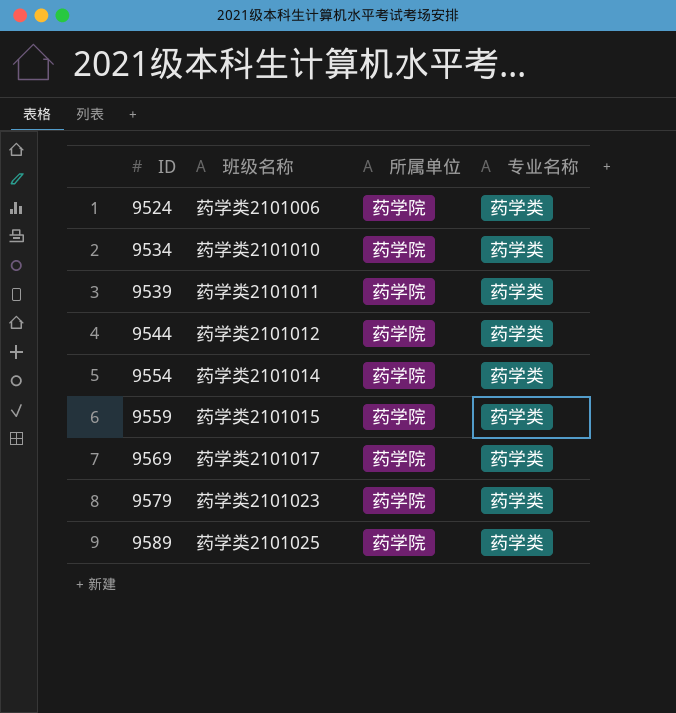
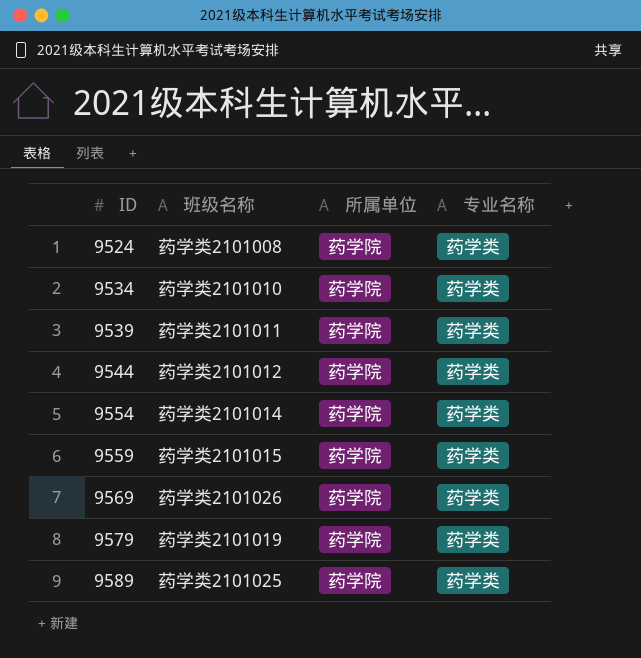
9524 | 班级名称: 药学类2101006 -> 药学类2101008
9569 | 班级名称: 药学类2101017 -> 药学类2101026
9579 | 班级名称: 药学类2101023 -> 药学类2101019

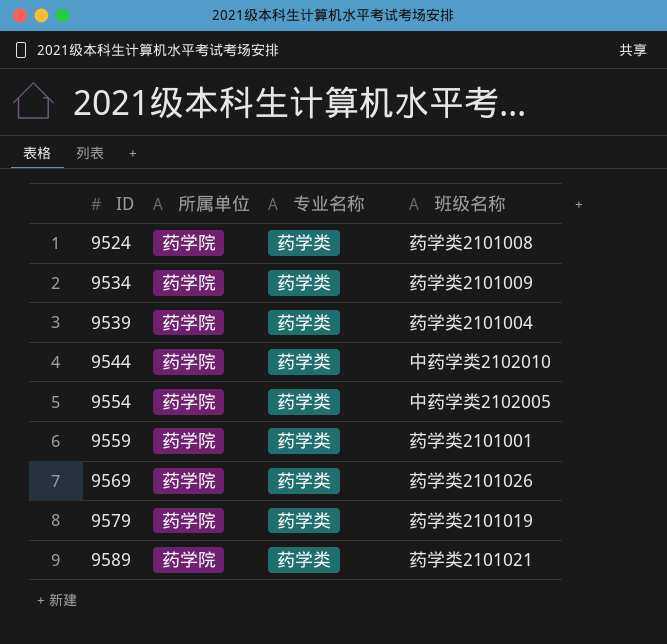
column 班级名称 | position: 2 -> 4
9534 | 班级名称: 药学类2101010 -> 药学类2101009
9539 | 班级名称: 药学类2101011 -> 药学类2101004
9544 | 班级名称: 药学类2101012 -> 中药学类2102010
9554 | 班级名称: 药学类2101014 -> 中药学类2102005
9559 | 班级名称: 药学类2101015 -> 药学类2101001
9589 | 班级名称: 药学类2101025 -> 药学类2101021

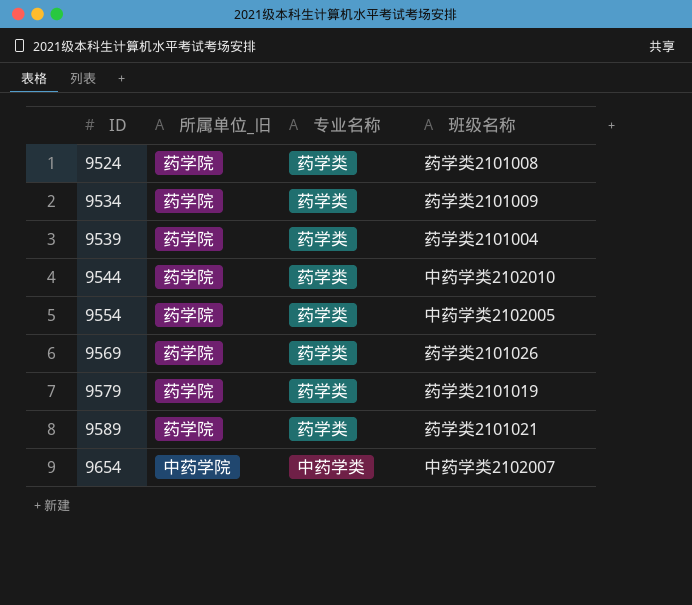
column name: 所属单位 -> 所属单位_旧
row 9559: 药学院 | 药学类 | 药学类2101001 -> none
row 9654: none -> 中药学院 | 中药学类 | 中药学类2102007

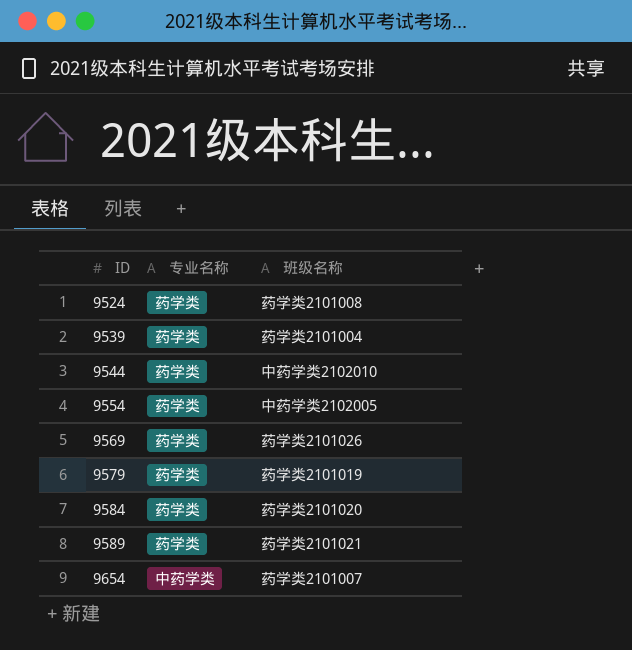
column 所属单位_旧 | position: 2 -> none
row 9534: 药学院 | 药学类 | 药学类2101009 -> none
row 9584: none -> 药学类 | 药学类2101020
9654 | 班级名称: 中药学类2102007 -> 药学类2101007

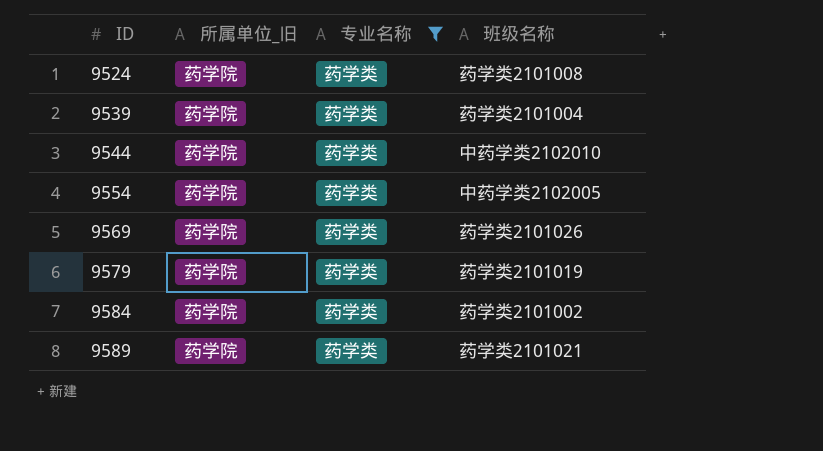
filter: none -> 专业名称 = 药学类
column 所属单位_旧 | position: none -> 2
9584 | 班级名称: 药学类2101020 -> 药学类2101002

